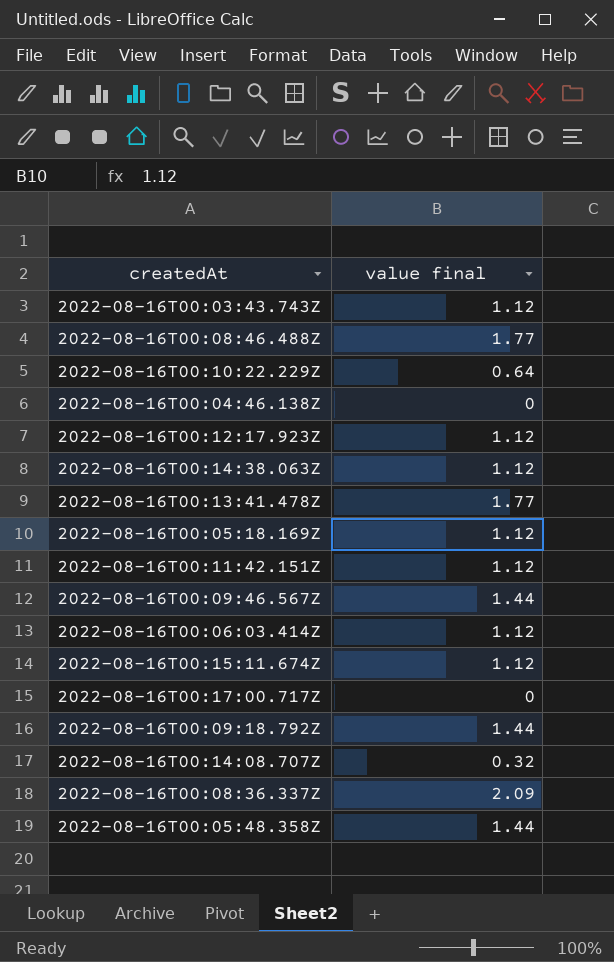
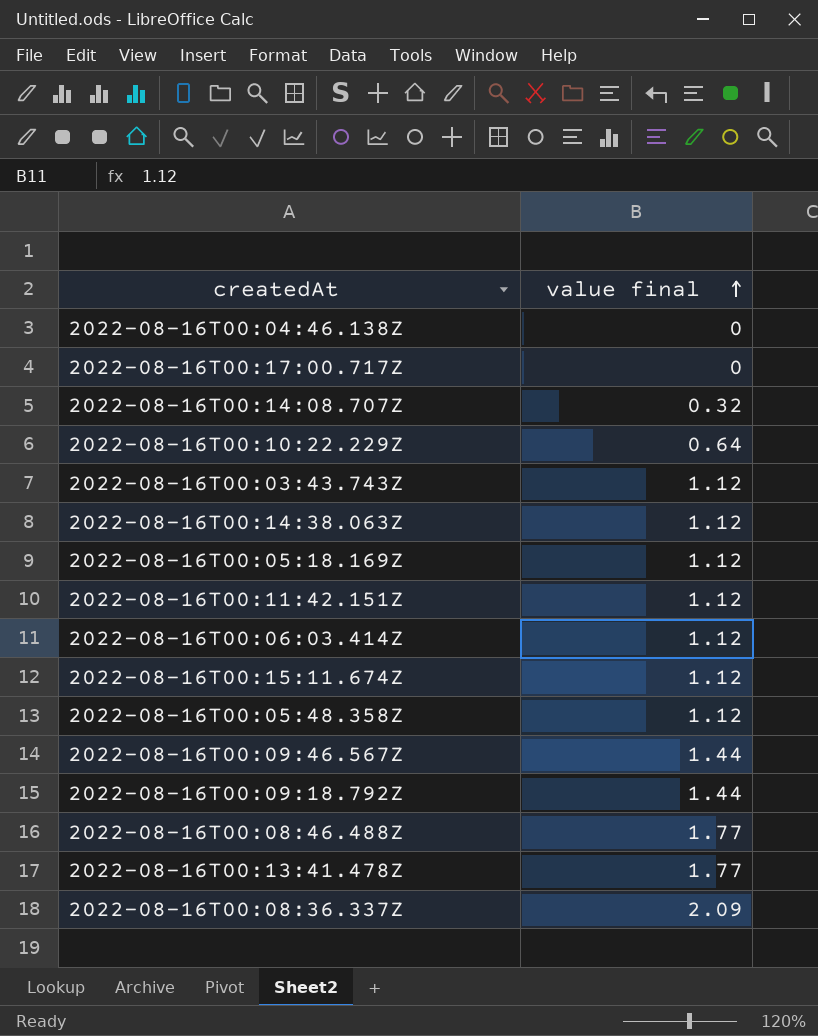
row order: none -> value final ascending
row 2022-08-16T00:12:17.923Z: 1.12 -> none
2022-08-16T00:05:48.358Z | value final: 1.44 -> 1.12

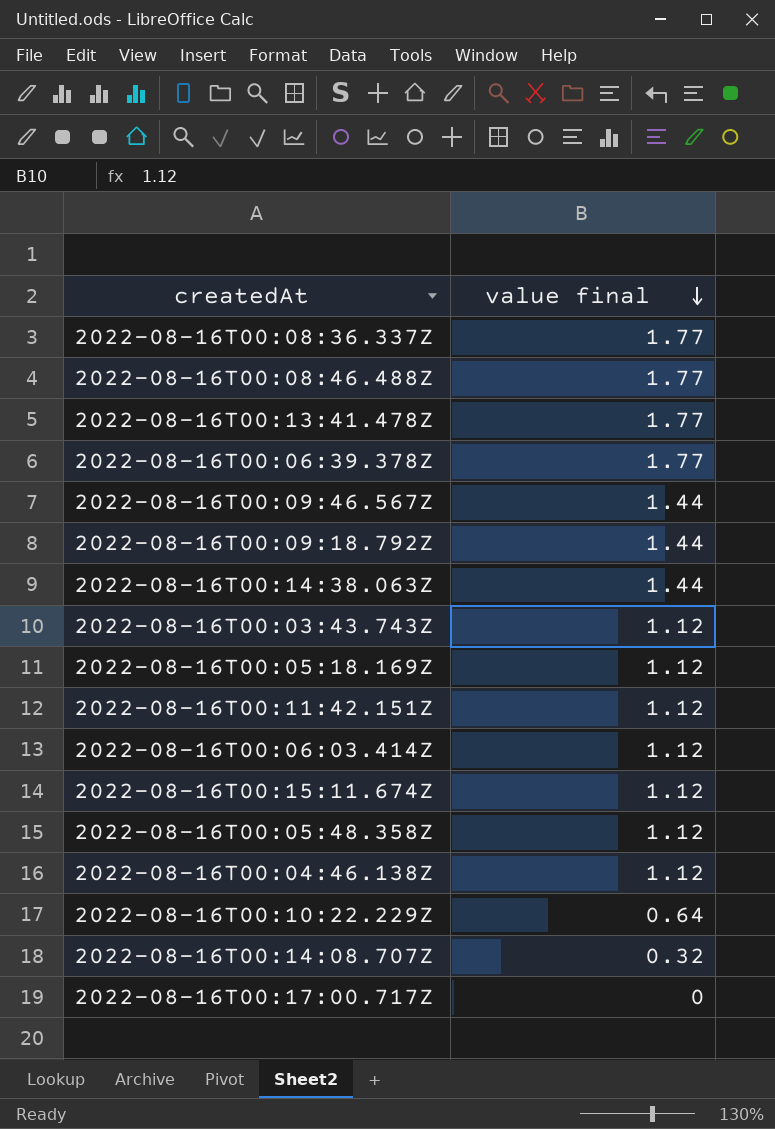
row order: value final ascending -> value final descending
2022-08-16T00:08:36.337Z | value final: 2.09 -> 1.77
row 2022-08-16T00:06:39.378Z: none -> 1.77
2022-08-16T00:14:38.063Z | value final: 1.12 -> 1.44
2022-08-16T00:04:46.138Z | value final: 0 -> 1.12

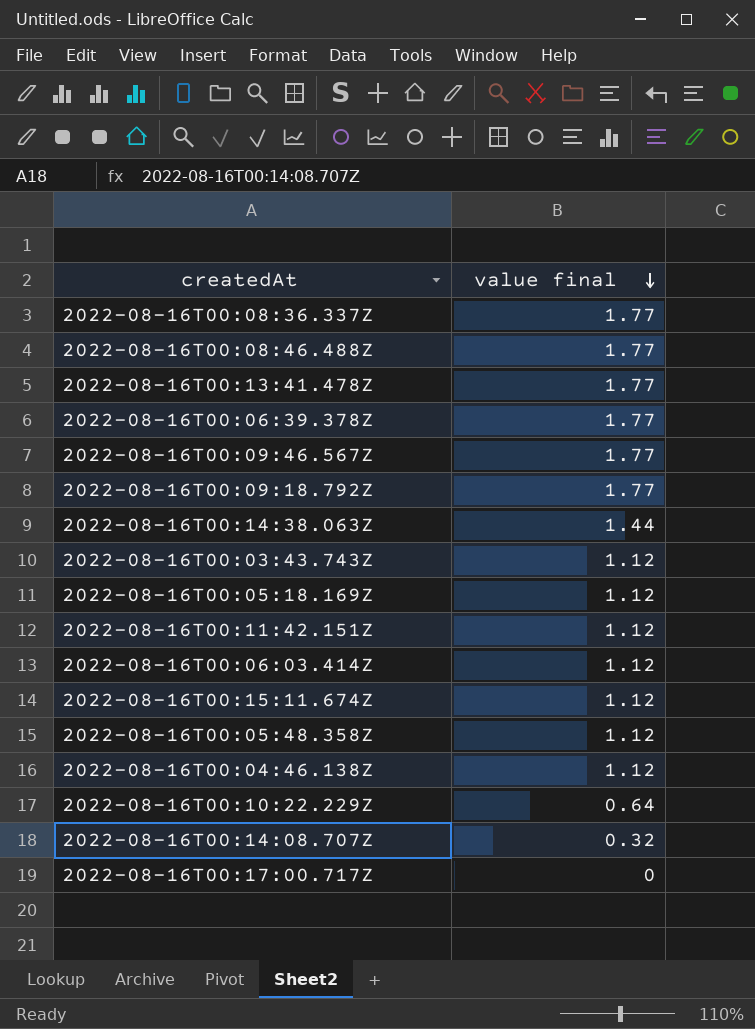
2022-08-16T00:09:46.567Z | value final: 1.44 -> 1.77
2022-08-16T00:09:18.792Z | value final: 1.44 -> 1.77

